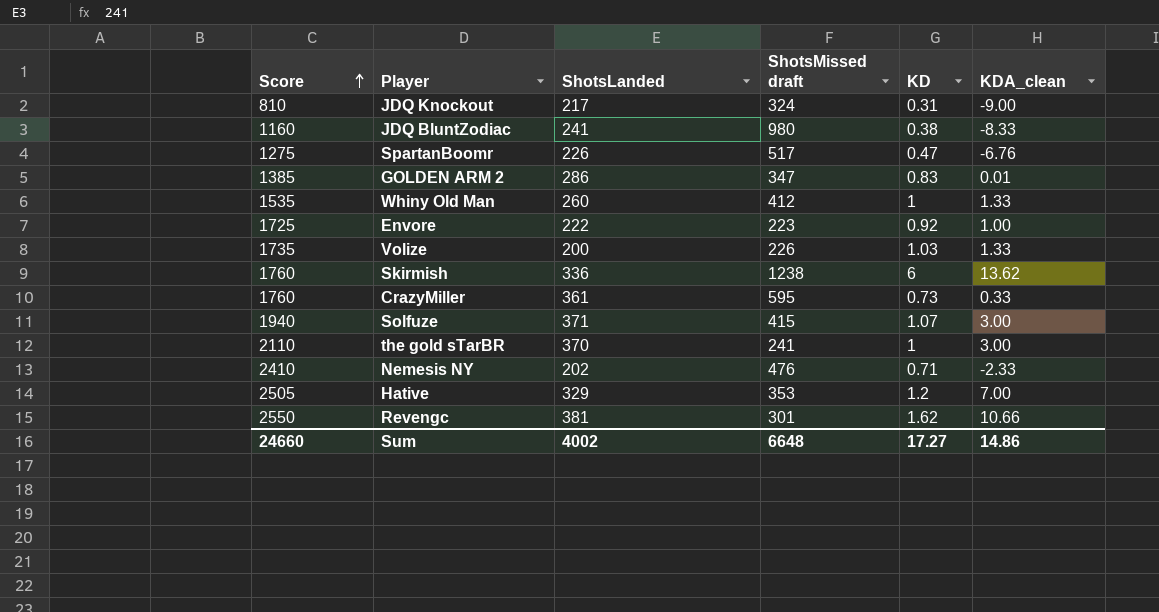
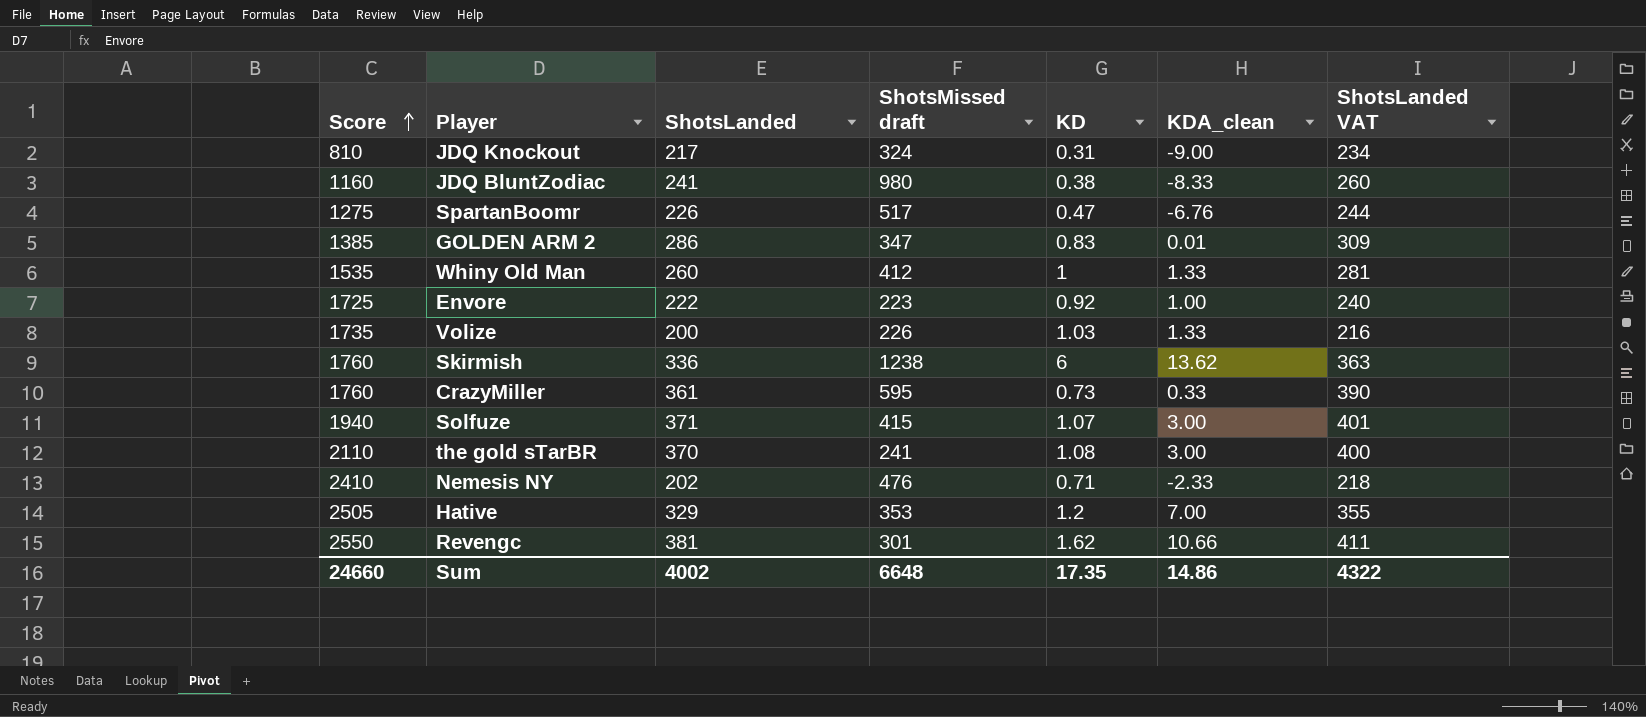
column ShotsLanded VAT | formula: none -> [ShotsLanded] * 1.08
the gold sTarBR | KD: 1 -> 1.08
Sum | KD: 17.27 -> 17.35

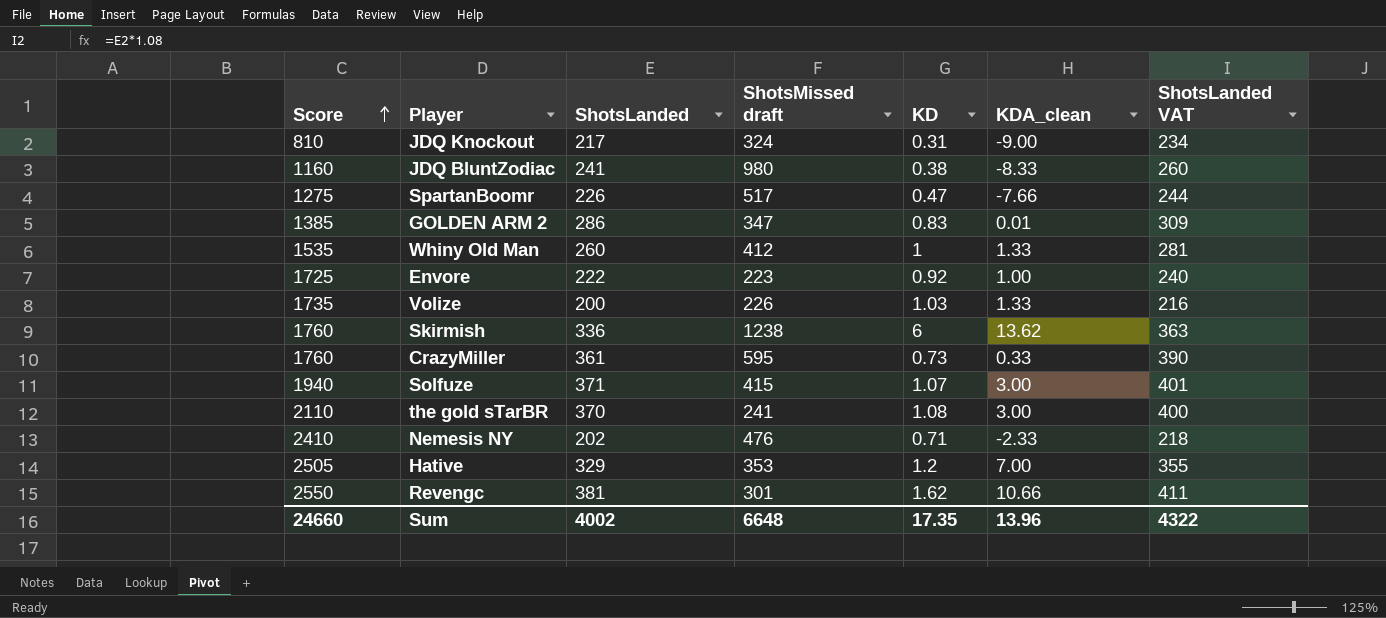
SpartanBoomr | KDA_clean: -6.76 -> -7.66
Sum | KDA_clean: 14.86 -> 13.96

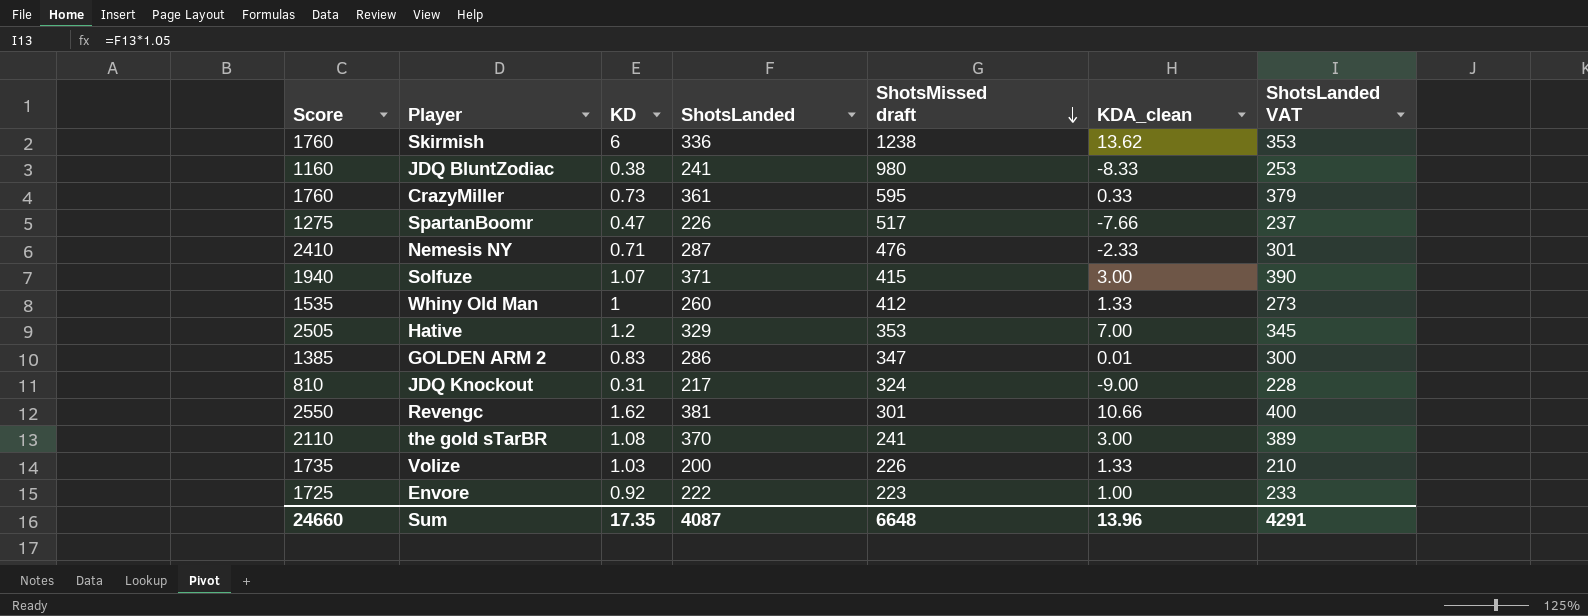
row order: Score ascending -> ShotsMissed draft descending
column KD | position: 5 -> 3
column ShotsLanded VAT | formula: [ShotsLanded] * 1.08 -> [ShotsLanded] * 1.05
Nemesis NY | ShotsLanded: 202 -> 287
Sum | ShotsLanded: 4002 -> 4087
Sum | ShotsLanded VAT: 4322 -> 4291

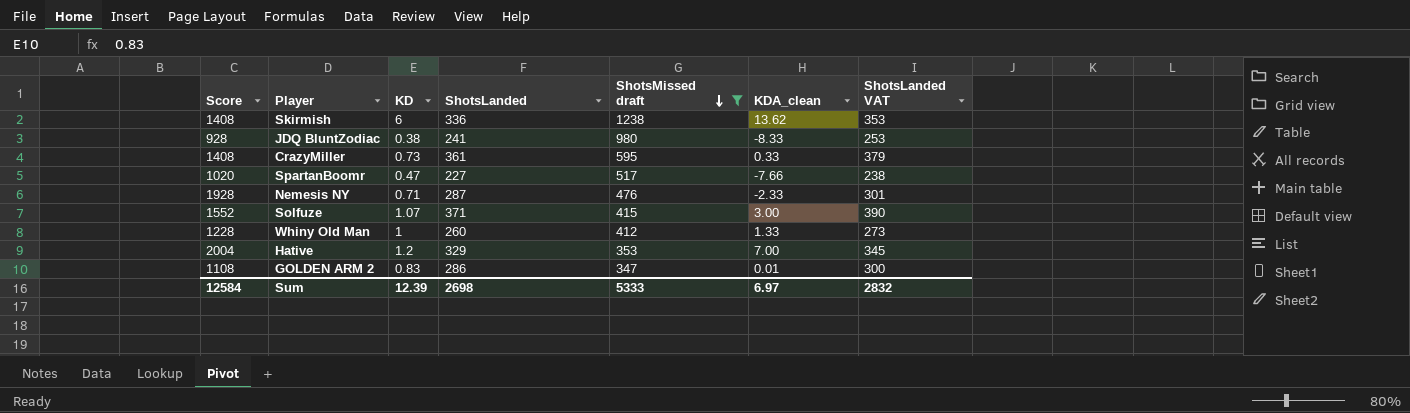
filter: none -> ShotsMissed draft >= 347
Skirmish | Score: 1760 -> 1408
JDQ BluntZodiac | Score: 1160 -> 928
CrazyMiller | Score: 1760 -> 1408
SpartanBoomr | Score: 1275 -> 1020
SpartanBoomr | ShotsLanded: 226 -> 227
SpartanBoomr | ShotsLanded VAT: 237 -> 238
Nemesis NY | Score: 2410 -> 1928
Solfuze | Score: 1940 -> 1552
Whiny Old Man | Score: 1535 -> 1228
Hative | Score: 2505 -> 2004
GOLDEN ARM 2 | Score: 1385 -> 1108
Sum | Score: 24660 -> 12584
Sum | KD: 17.35 -> 12.39
Sum | ShotsLanded: 4087 -> 2698
Sum | ShotsMissed draft: 6648 -> 5333
Sum | KDA_clean: 13.96 -> 6.97
Sum | ShotsLanded VAT: 4291 -> 2832

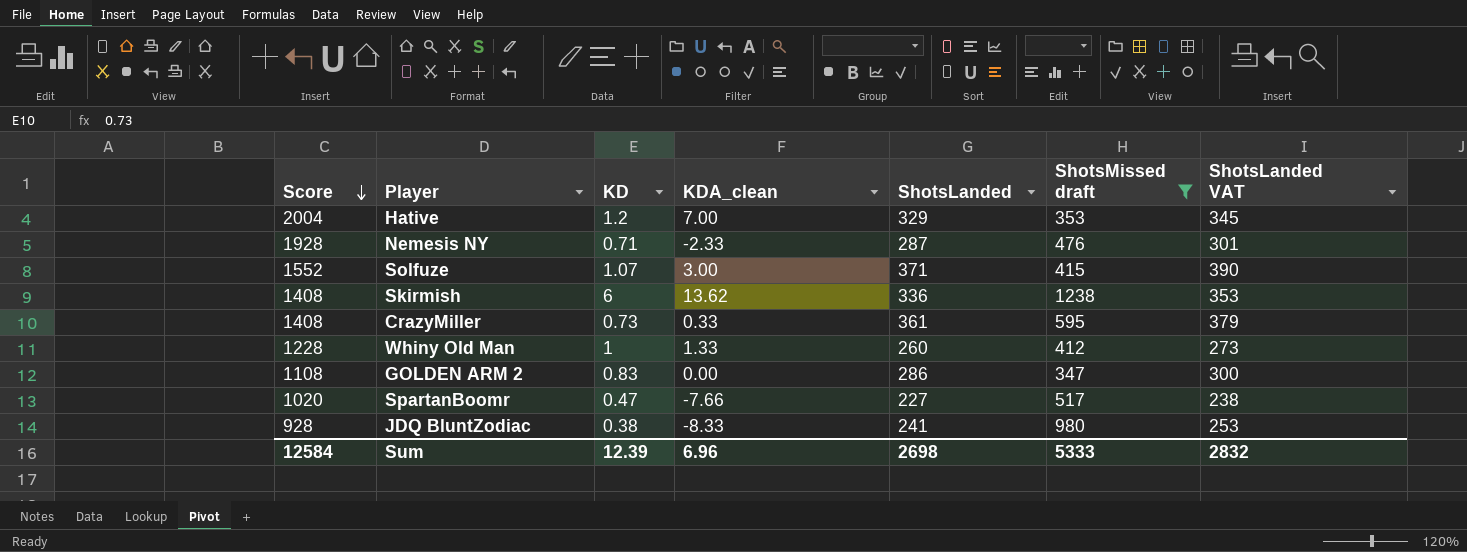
row order: ShotsMissed draft descending -> Score descending
column KDA_clean | position: 6 -> 4
GOLDEN ARM 2 | KDA_clean: 0.01 -> 0.00
Sum | KDA_clean: 6.97 -> 6.96

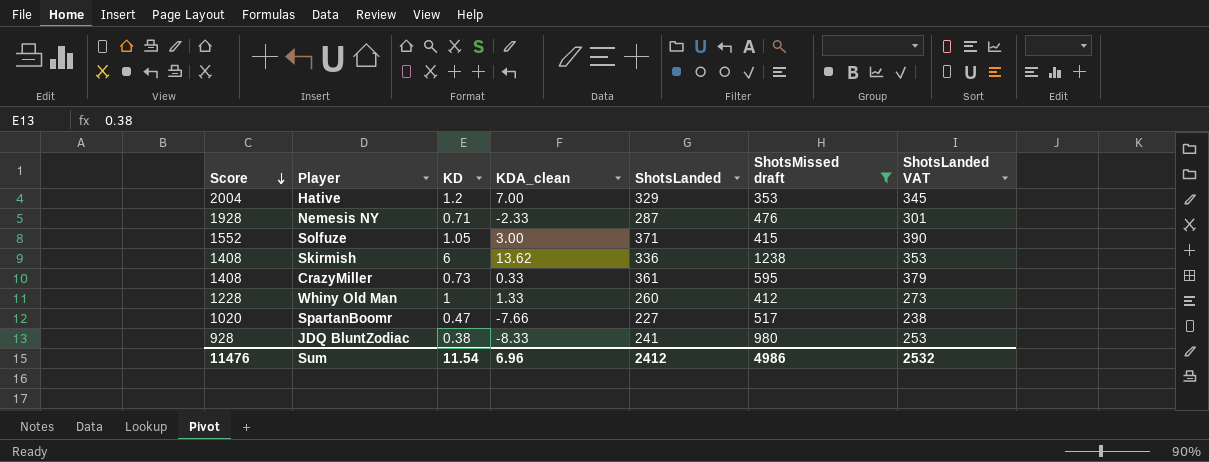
row GOLDEN ARM 2: 1108 | 0.83 | 0.00 | 286 | 347 | 300 -> none
Solfuze | KD: 1.07 -> 1.05
Sum | Score: 12584 -> 11476
Sum | KD: 12.39 -> 11.54
Sum | ShotsLanded: 2698 -> 2412
Sum | ShotsMissed draft: 5333 -> 4986
Sum | ShotsLanded VAT: 2832 -> 2532

